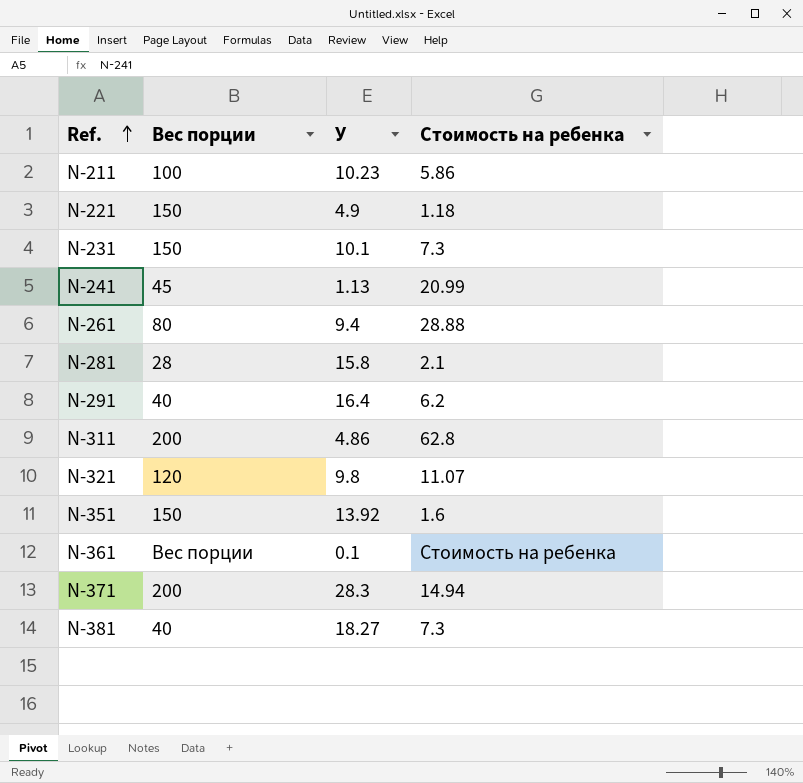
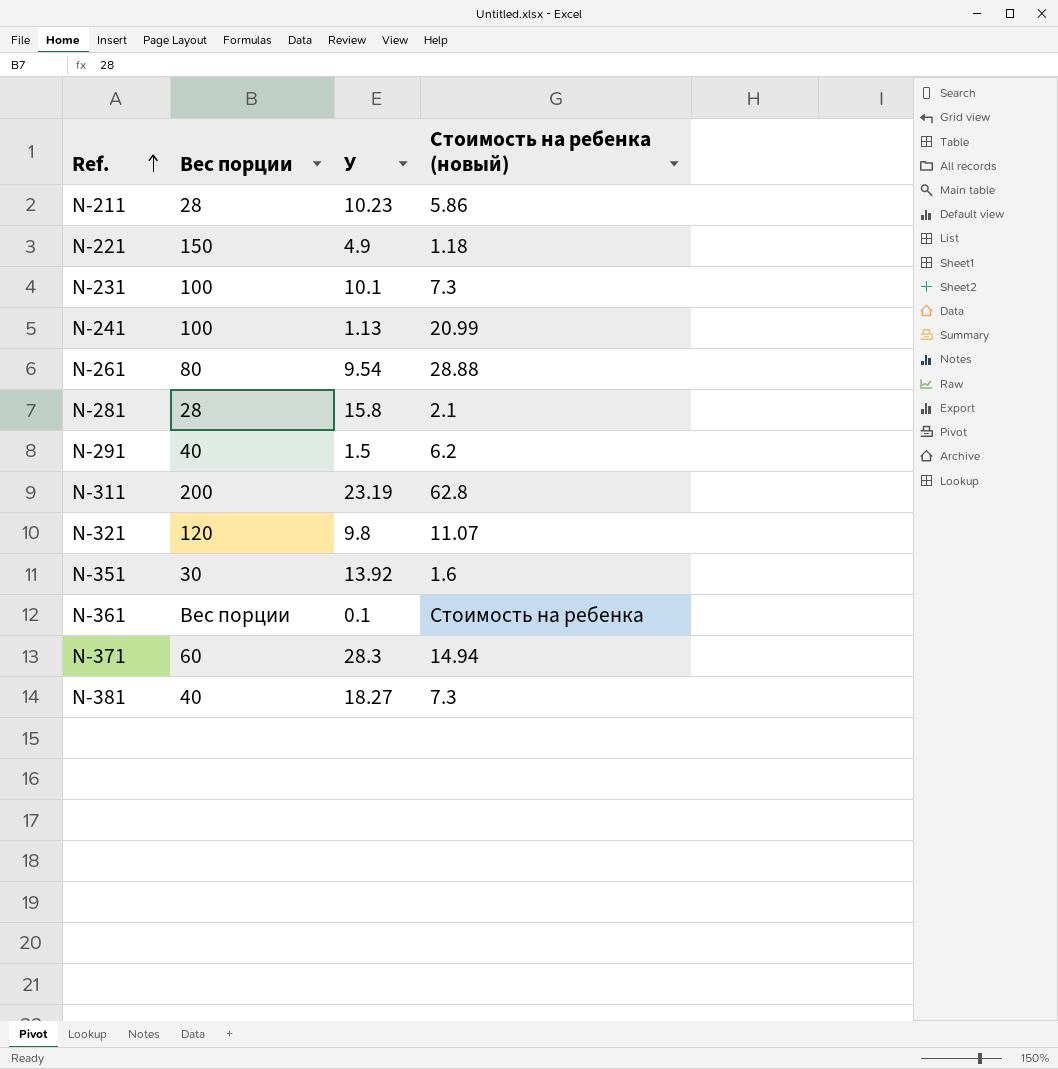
column name: Стоимость на ребенка -> Стоимость на ребенка (новый)
N-211 | Вес порции: 100 -> 28
N-231 | Вес порции: 150 -> 100
N-241 | Вес порции: 45 -> 100
N-261 | У: 9.4 -> 9.54
N-291 | У: 16.4 -> 1.5
N-311 | У: 4.86 -> 23.19
N-351 | Вес порции: 150 -> 30
N-371 | Вес порции: 200 -> 60

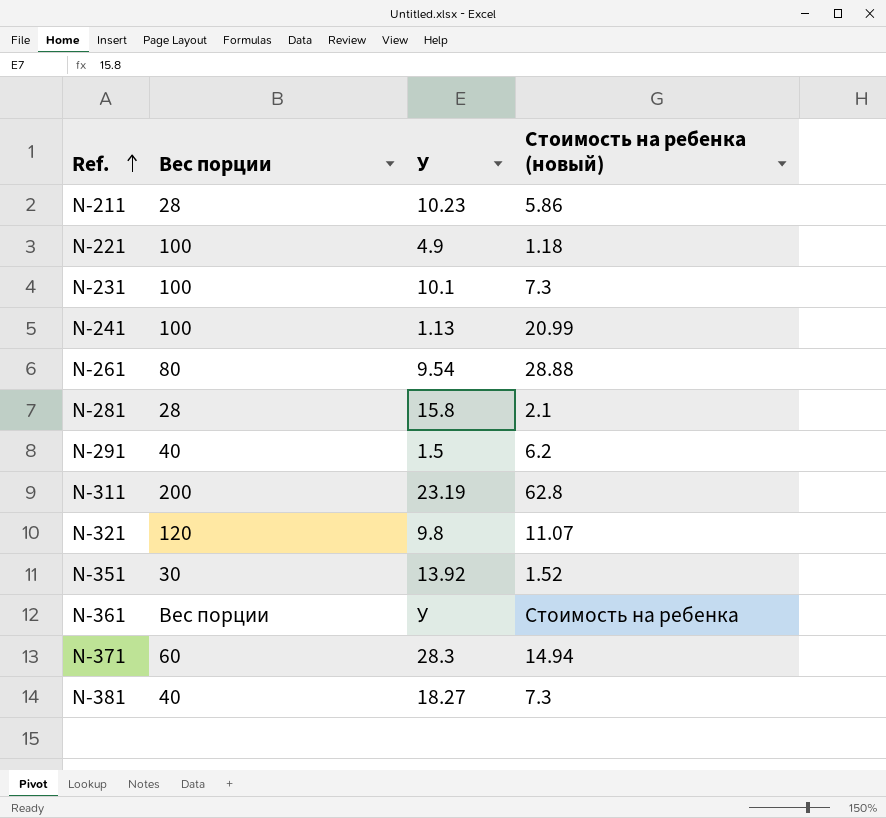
N-221 | Вес порции: 150 -> 100
N-351 | Стоимость на ребенка (новый): 1.6 -> 1.52
N-361 | У: 0.1 -> У

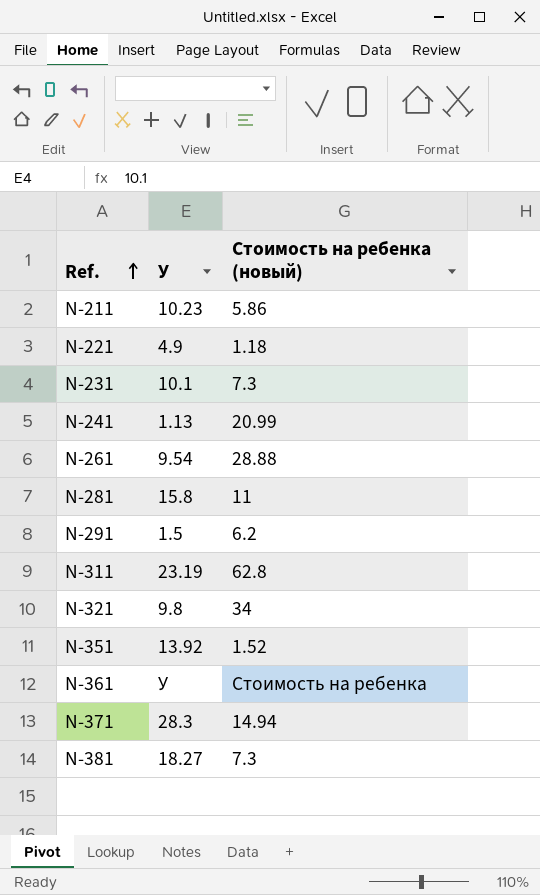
column Вес порции | position: 2 -> none
N-281 | Стоимость на ребенка (новый): 2.1 -> 11
N-321 | Стоимость на ребенка (новый): 11.07 -> 34

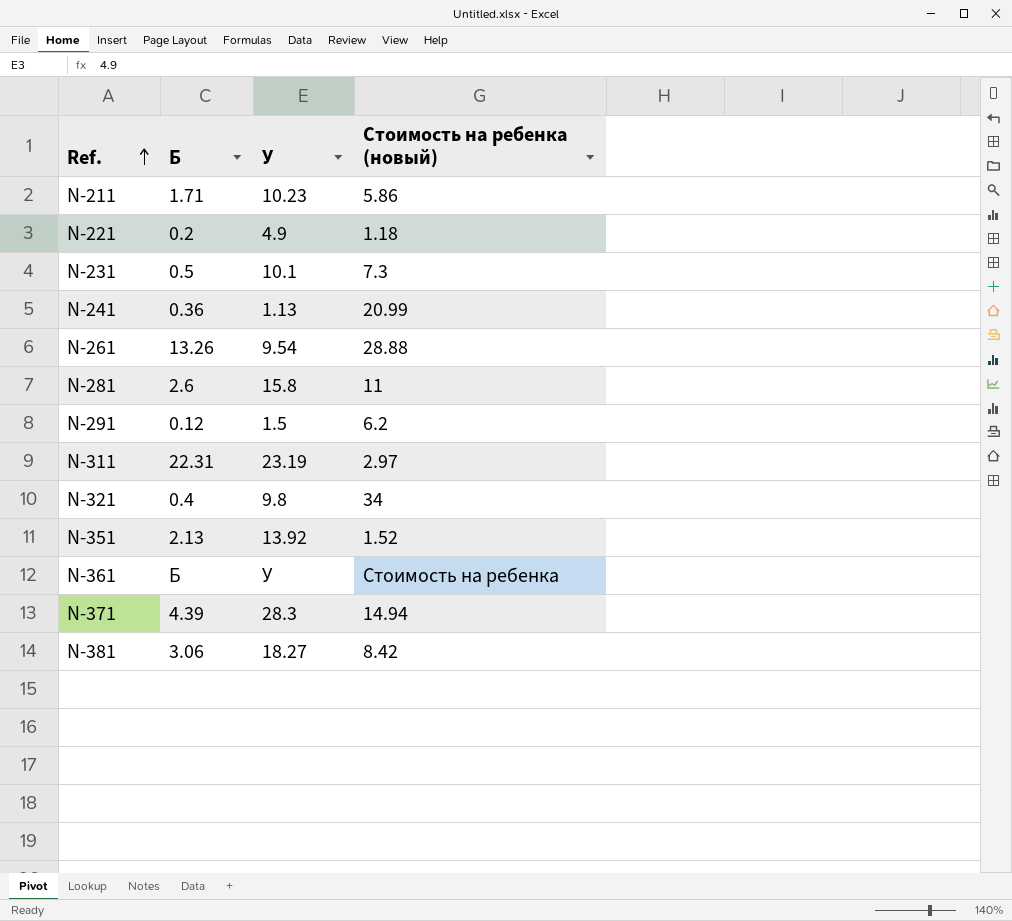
column Б | position: none -> 2
N-311 | Стоимость на ребенка (новый): 62.8 -> 2.97
N-381 | Стоимость на ребенка (новый): 7.3 -> 8.42

